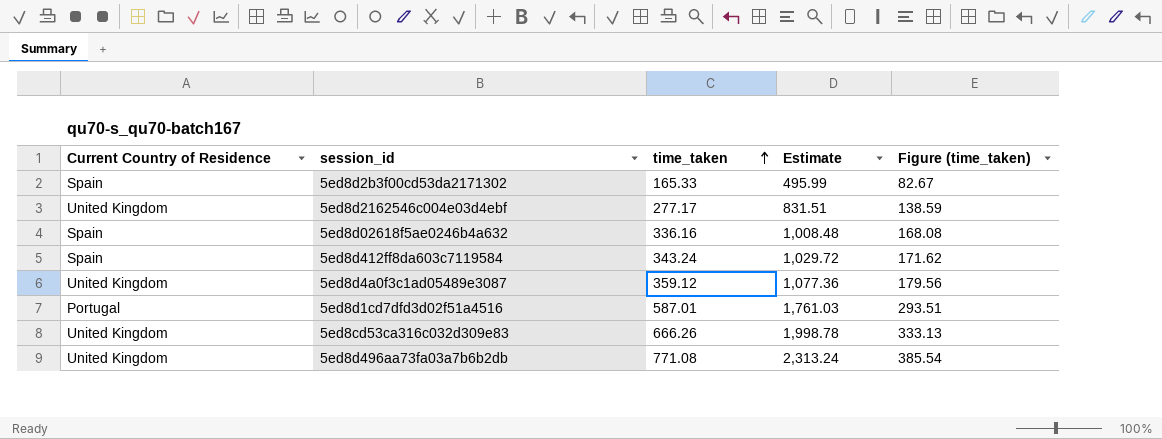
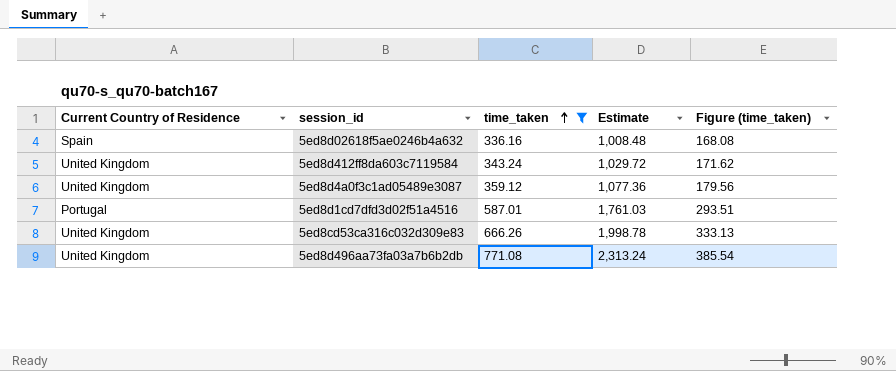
filter: none -> time_taken >= 336.16
5ed8d412ff8da603c7119584 | Current Country of Residence: Spain -> United Kingdom

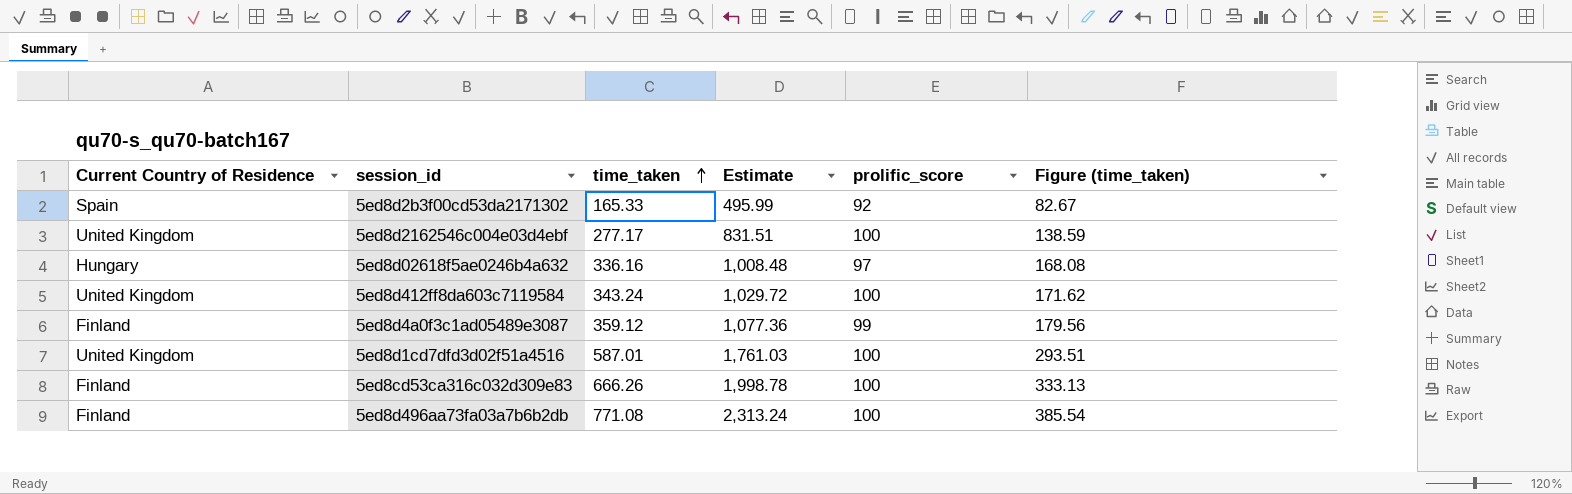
filter: time_taken >= 336.16 -> none
column prolific_score | position: none -> 5
5ed8d02618f5ae0246b4a632 | Current Country of Residence: Spain -> Hungary
5ed8d4a0f3c1ad05489e3087 | Current Country of Residence: United Kingdom -> Finland
5ed8d1cd7dfd3d02f51a4516 | Current Country of Residence: Portugal -> United Kingdom
5ed8cd53ca316c032d309e83 | Current Country of Residence: United Kingdom -> Finland
5ed8d496aa73fa03a7b6b2db | Current Country of Residence: United Kingdom -> Finland

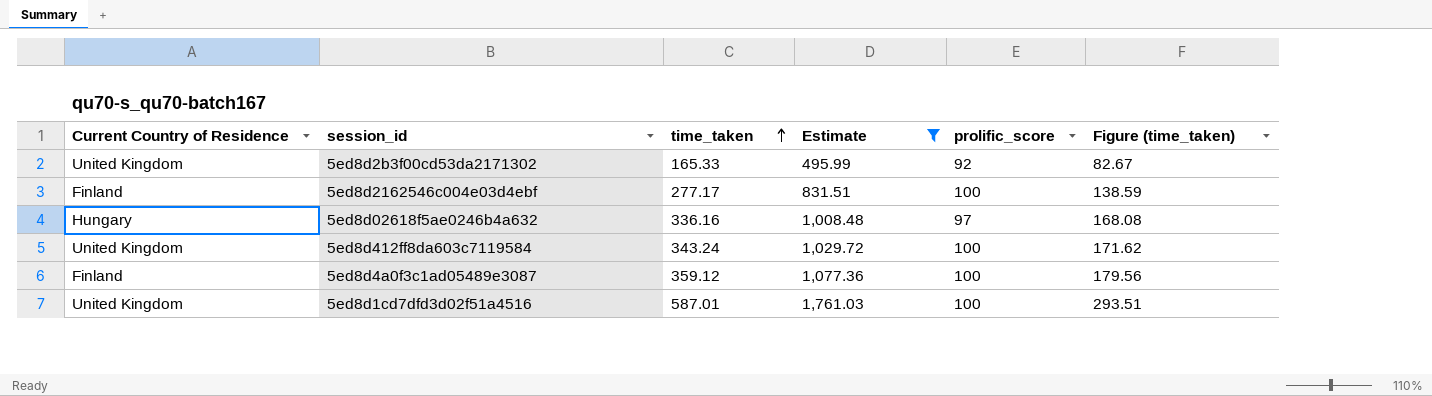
filter: none -> Estimate <= 1,761.03
5ed8d2b3f00cd53da2171302 | Current Country of Residence: Spain -> United Kingdom
5ed8d2162546c004e03d4ebf | Current Country of Residence: United Kingdom -> Finland
5ed8d4a0f3c1ad05489e3087 | prolific_score: 99 -> 100

